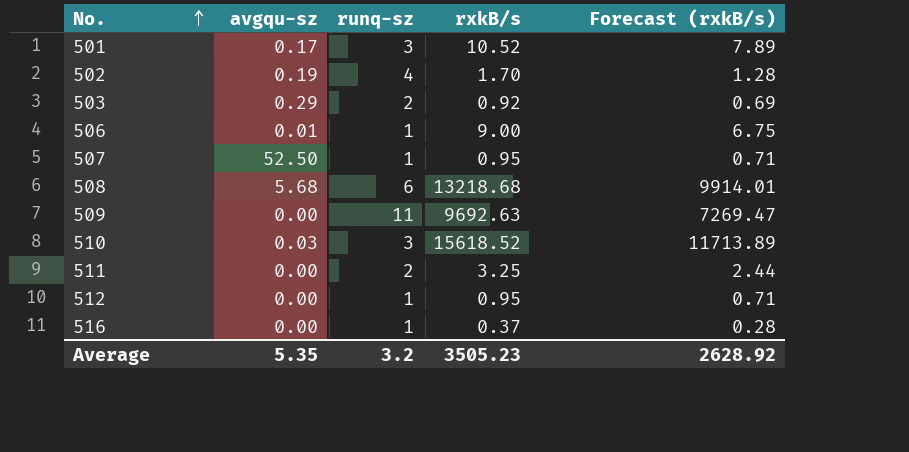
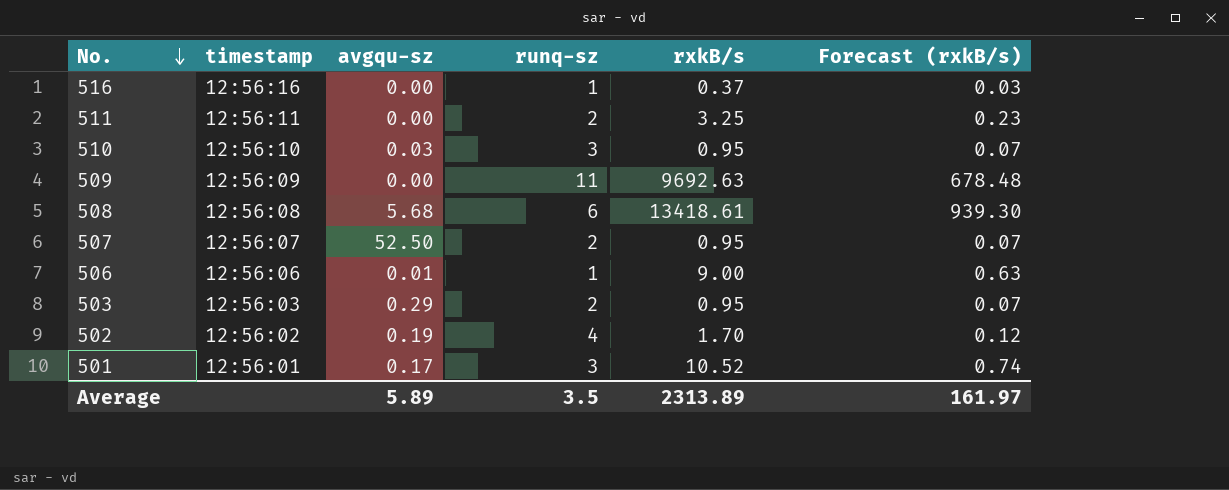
row order: No. ascending -> No. descending
column timestamp | position: none -> 2
column Forecast (rxkB/s) | formula: [rxkB/s] * 0.75 -> [rxkB/s] * 0.07
row 512: 0.00 | 1 | 0.95 | 0.71 -> none
510 | rxkB/s: 15618.52 -> 0.95
508 | rxkB/s: 13218.68 -> 13418.61
507 | runq-sz: 1 -> 2
503 | rxkB/s: 0.92 -> 0.95
Average | avgqu-sz: 5.35 -> 5.89
Average | runq-sz: 3.2 -> 3.5
Average | rxkB/s: 3505.23 -> 2313.89
Average | Forecast (rxkB/s): 2628.92 -> 161.97

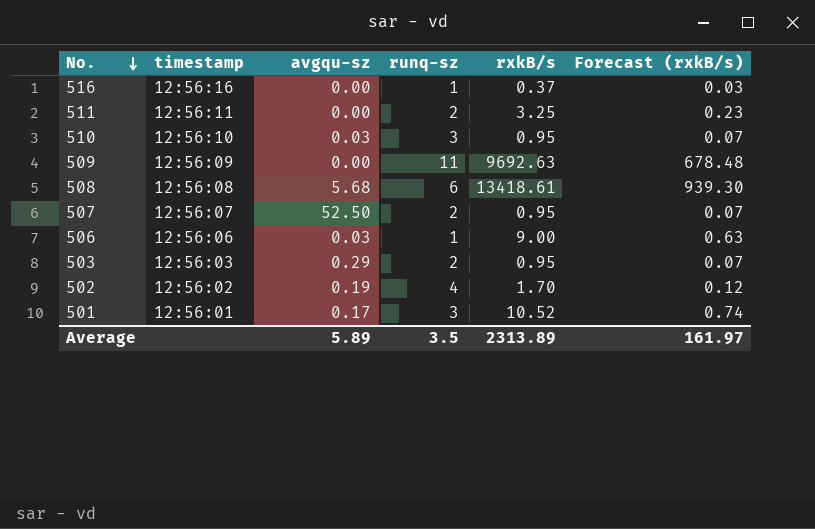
506 | avgqu-sz: 0.01 -> 0.03

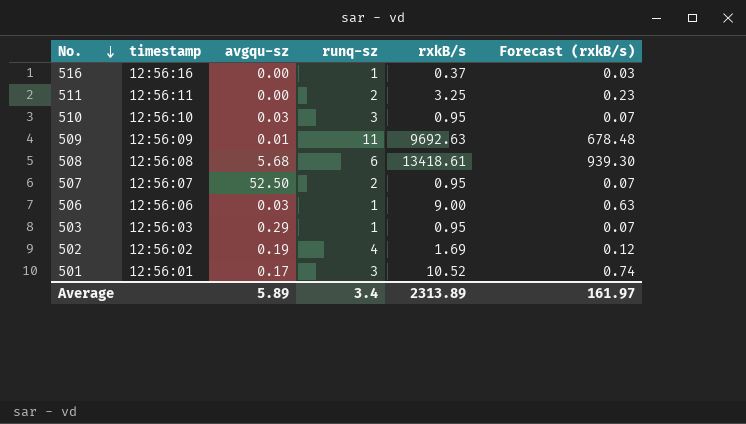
509 | avgqu-sz: 0.00 -> 0.01
503 | runq-sz: 2 -> 1
502 | rxkB/s: 1.70 -> 1.69
Average | runq-sz: 3.5 -> 3.4

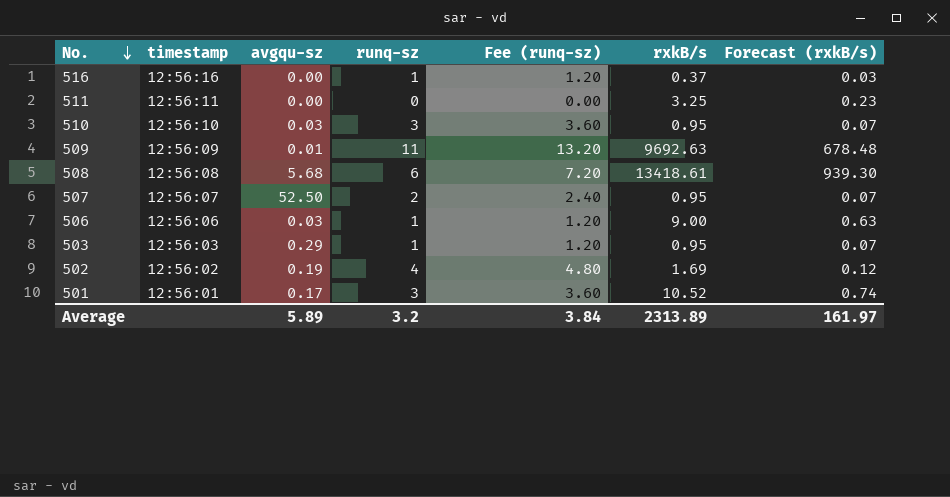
column Fee (runq-sz) | formula: none -> [runq-sz] * 1.2
511 | runq-sz: 2 -> 0
Average | runq-sz: 3.4 -> 3.2

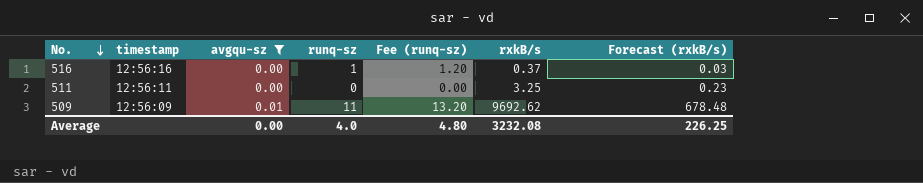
filter: none -> avgqu-sz <= 0.01
509 | rxkB/s: 9692.63 -> 9692.62
Average | avgqu-sz: 5.89 -> 0.00
Average | runq-sz: 3.2 -> 4.0
Average | Fee (runq-sz): 3.84 -> 4.80
Average | rxkB/s: 2313.89 -> 3232.08
Average | Forecast (rxkB/s): 161.97 -> 226.25

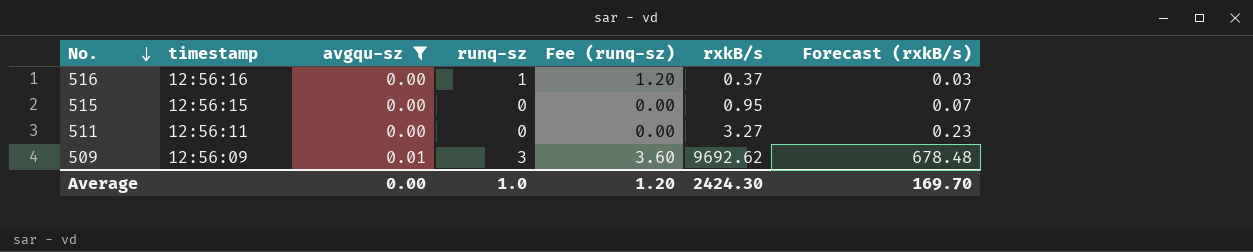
row 515: none -> 12:56:15 | 0.00 | 0 | 0.00 | 0.95 | 0.07
511 | rxkB/s: 3.25 -> 3.27
509 | runq-sz: 11 -> 3
509 | Fee (runq-sz): 13.20 -> 3.60
Average | runq-sz: 4.0 -> 1.0
Average | Fee (runq-sz): 4.80 -> 1.20
Average | rxkB/s: 3232.08 -> 2424.30
Average | Forecast (rxkB/s): 226.25 -> 169.70

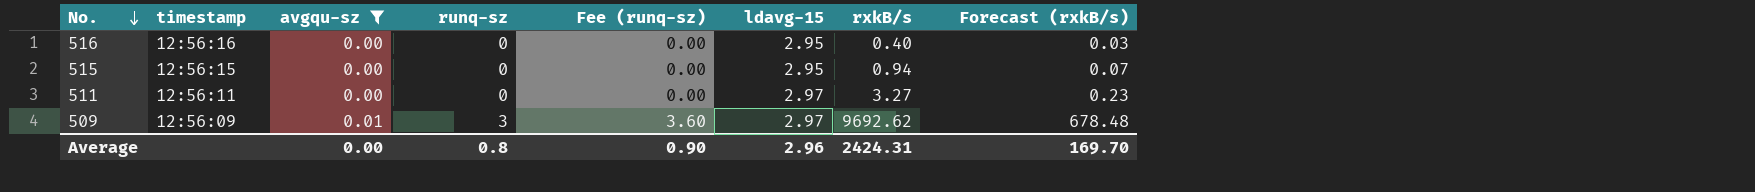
column ldavg-15 | position: none -> 6
516 | runq-sz: 1 -> 0
516 | Fee (runq-sz): 1.20 -> 0.00
516 | rxkB/s: 0.37 -> 0.40
515 | rxkB/s: 0.95 -> 0.94
Average | runq-sz: 1.0 -> 0.8
Average | Fee (runq-sz): 1.20 -> 0.90
Average | rxkB/s: 2424.30 -> 2424.31

